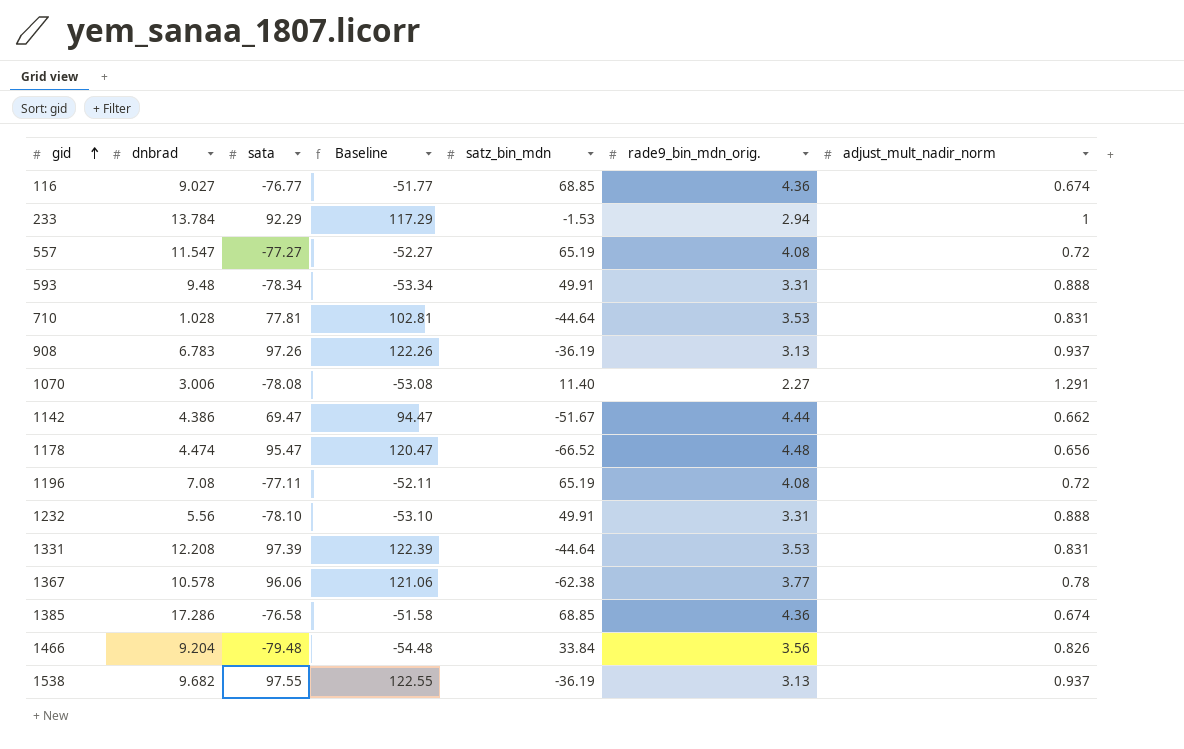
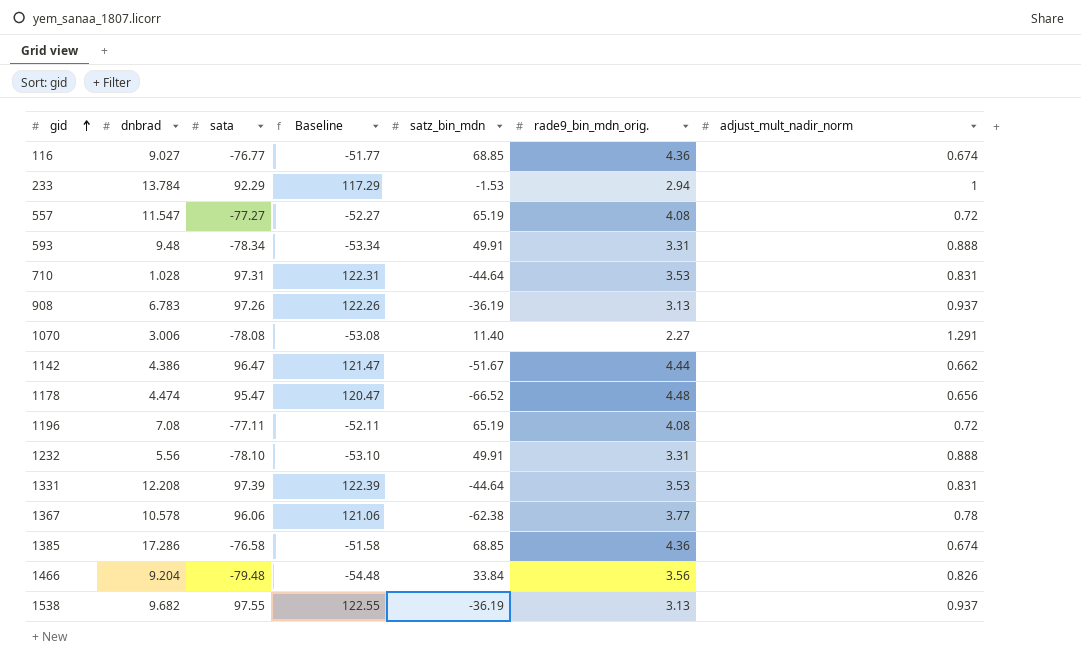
710 | sata: 77.81 -> 97.31
710 | Baseline: 102.81 -> 122.31
1142 | sata: 69.47 -> 96.47
1142 | Baseline: 94.47 -> 121.47

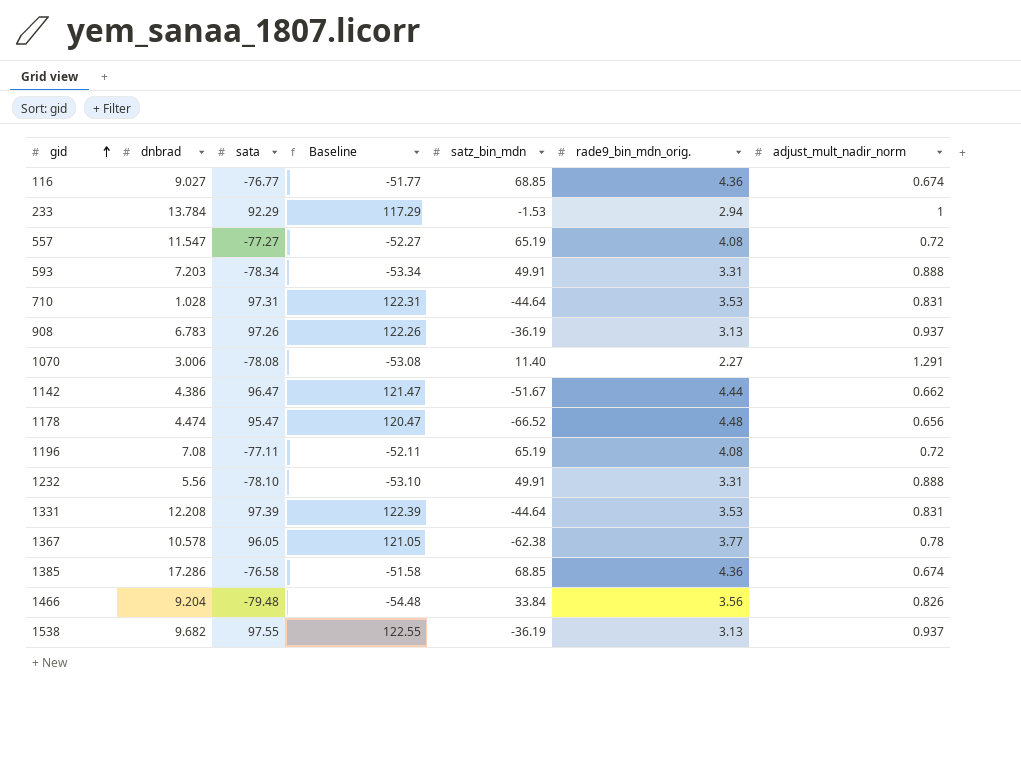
593 | dnbrad: 9.48 -> 7.203
1367 | sata: 96.06 -> 96.05
1367 | Baseline: 121.06 -> 121.05

